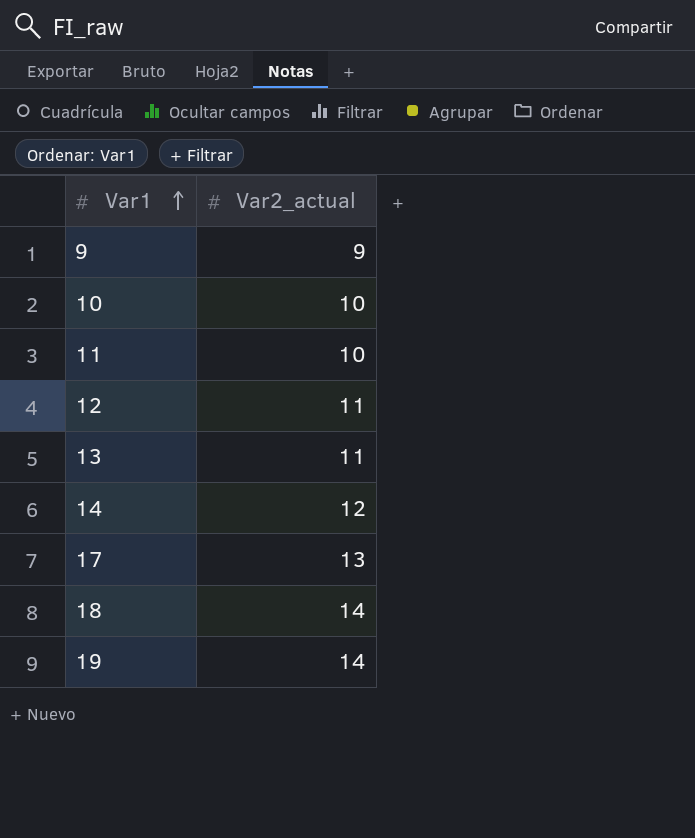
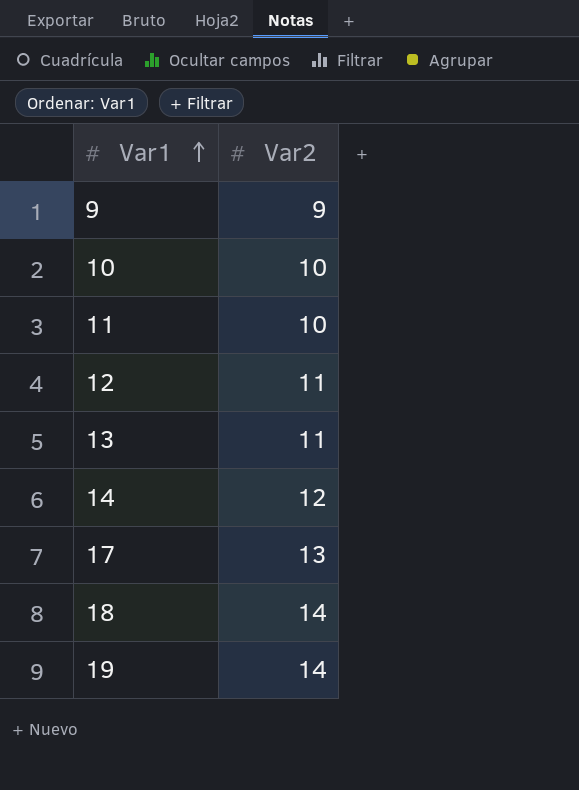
column name: Var2_actual -> Var2

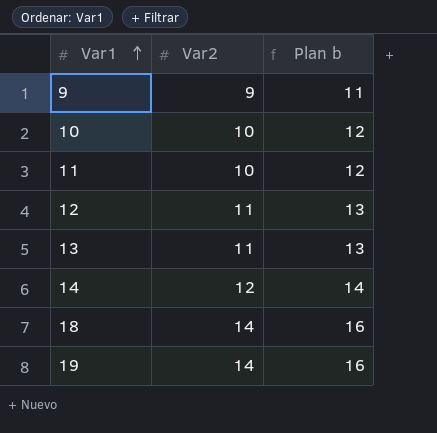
column Plan b | formula: none -> [Var2] + 2
row 17: 13 -> none

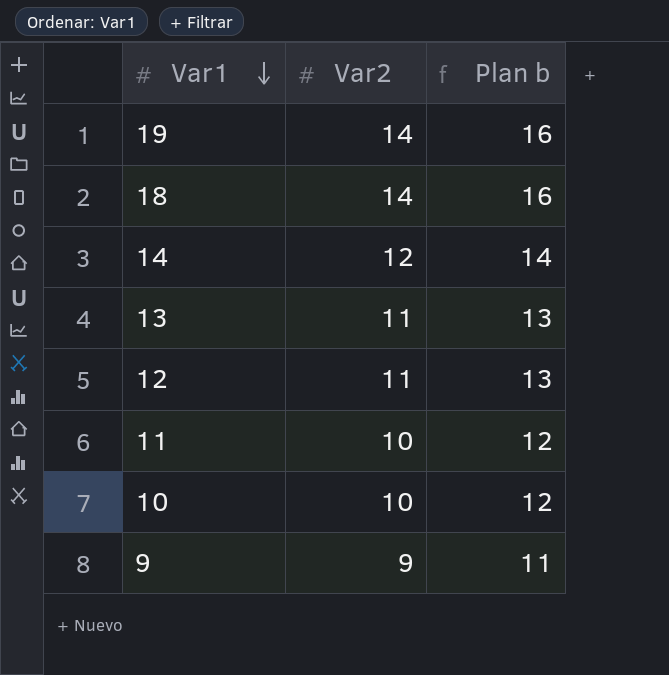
row order: Var1 ascending -> Var1 descending

